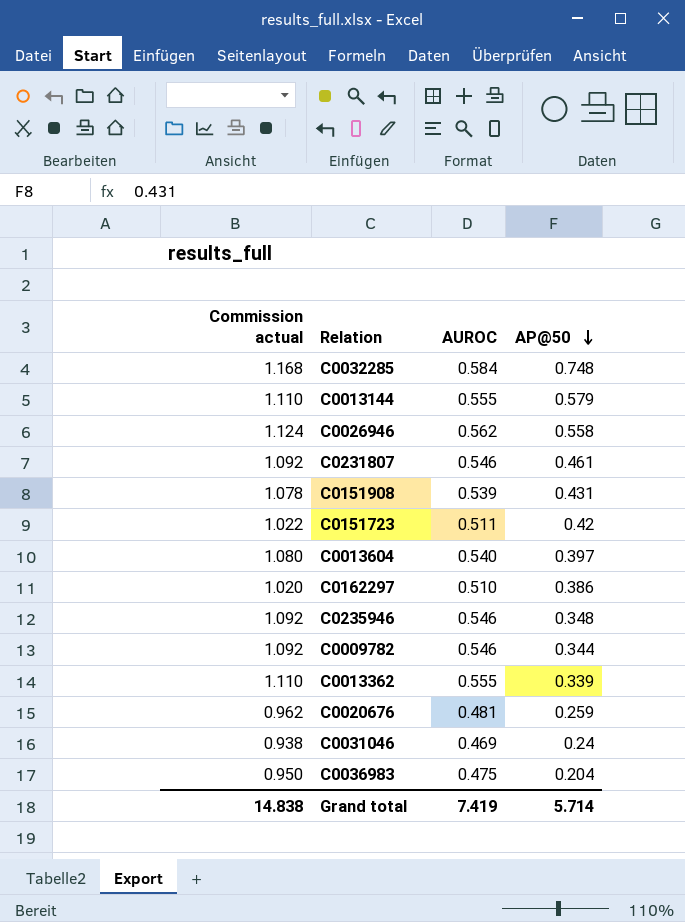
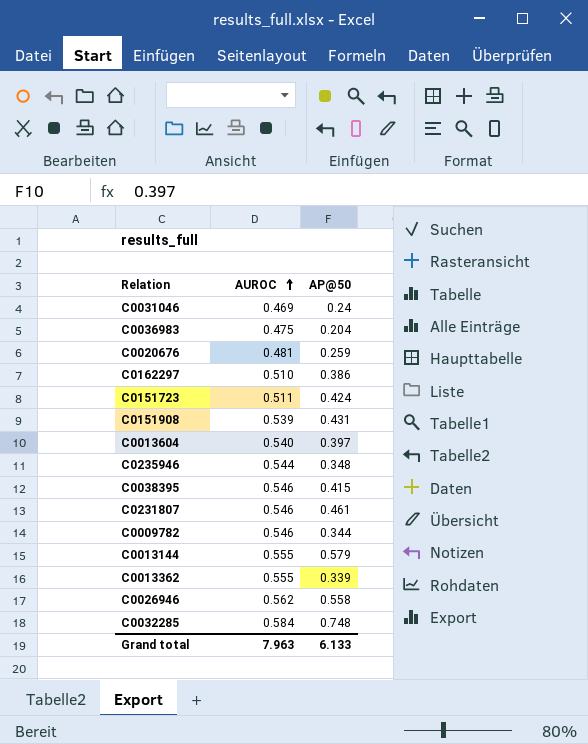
row order: AP@50 descending -> AUROC ascending
column Commission actual | formula: [AUROC] * 2 -> none
C0151723 | AP@50: 0.42 -> 0.424
C0235946 | AUROC: 0.546 -> 0.544
row C0038395: none -> 0.546 | 0.415
Grand total | AUROC: 7.419 -> 7.963
Grand total | AP@50: 5.714 -> 6.133

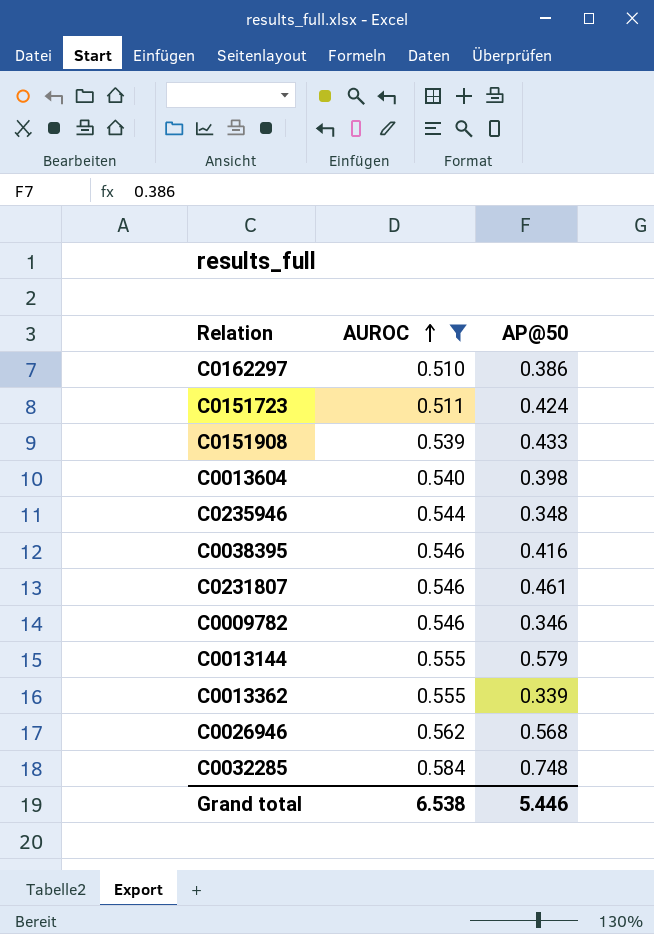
filter: none -> AUROC >= 0.510
C0151908 | AP@50: 0.431 -> 0.433
C0013604 | AP@50: 0.397 -> 0.398
C0038395 | AP@50: 0.415 -> 0.416
C0009782 | AP@50: 0.344 -> 0.346
C0026946 | AP@50: 0.558 -> 0.568
Grand total | AUROC: 7.963 -> 6.538
Grand total | AP@50: 6.133 -> 5.446

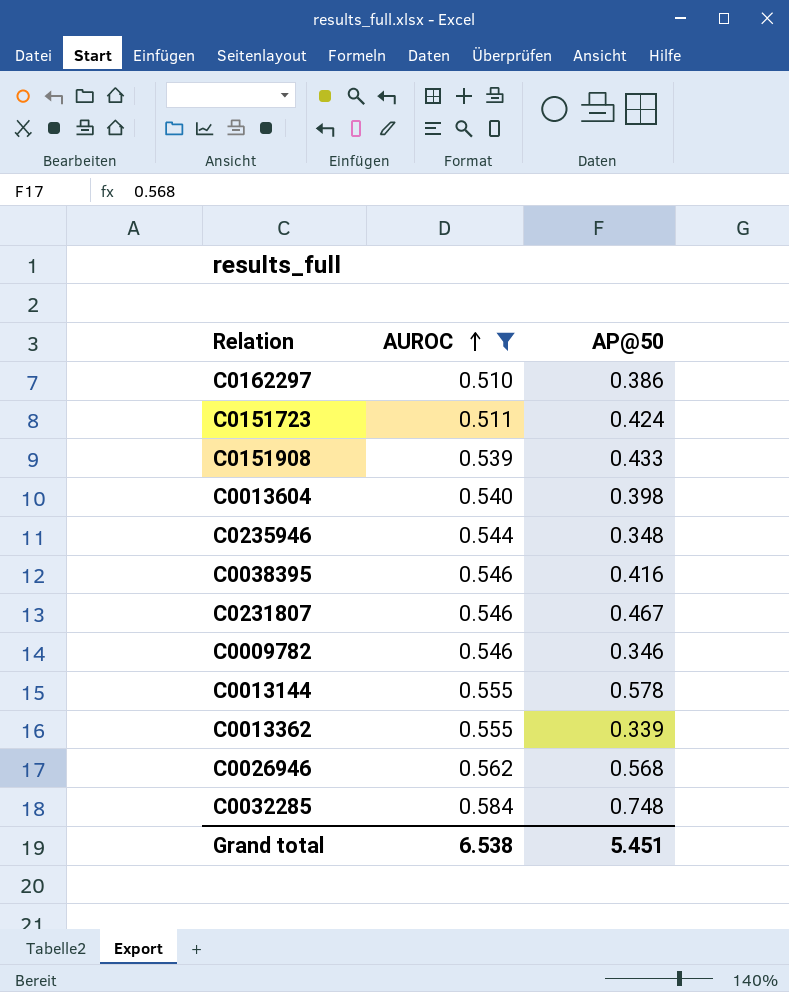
C0231807 | AP@50: 0.461 -> 0.467
C0013144 | AP@50: 0.579 -> 0.578
Grand total | AP@50: 5.446 -> 5.451

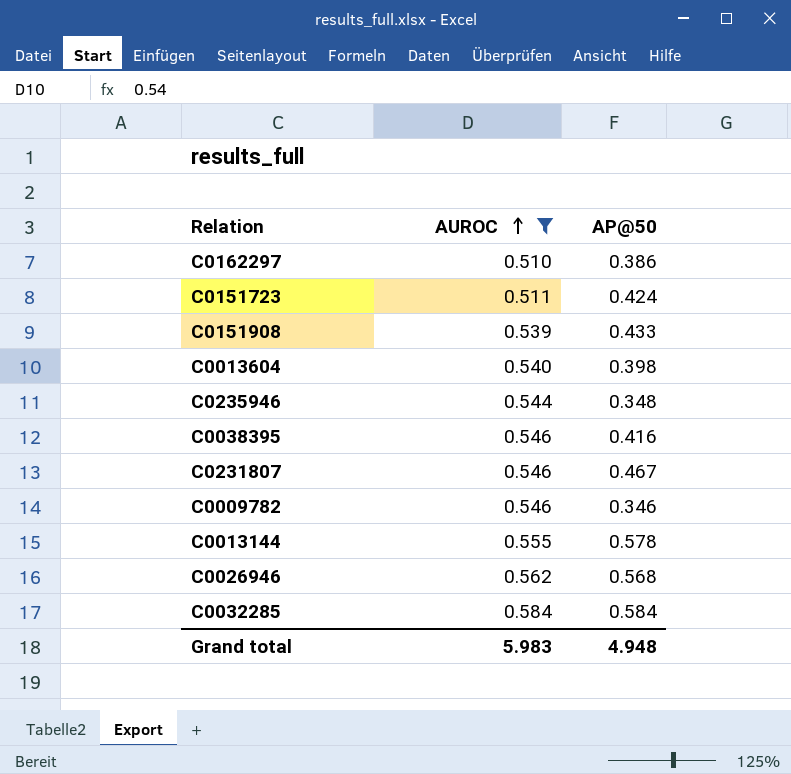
row C0013362: 0.555 | 0.339 -> none
C0032285 | AP@50: 0.748 -> 0.584
Grand total | AUROC: 6.538 -> 5.983
Grand total | AP@50: 5.451 -> 4.948

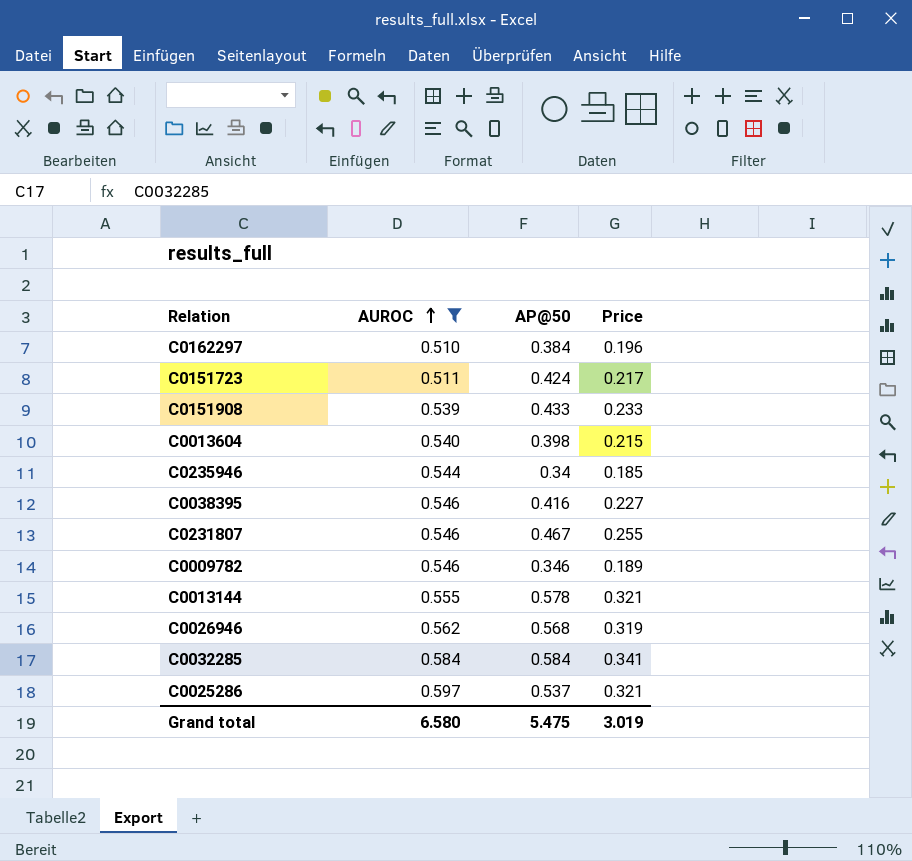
column Price | formula: none -> [AUROC] * [AP@50]
C0162297 | AP@50: 0.386 -> 0.384
C0235946 | AP@50: 0.348 -> 0.34
row C0025286: none -> 0.597 | 0.537 | 0.321
Grand total | AUROC: 5.983 -> 6.580
Grand total | AP@50: 4.948 -> 5.475

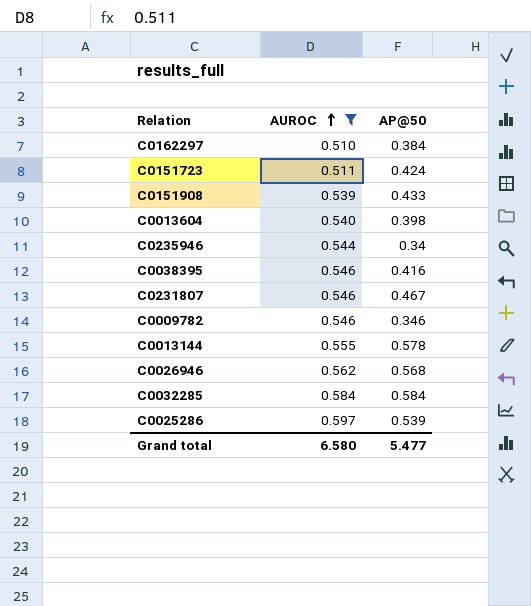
column Price | formula: [AUROC] * [AP@50] -> none
C0025286 | AP@50: 0.537 -> 0.539
Grand total | AP@50: 5.475 -> 5.477

